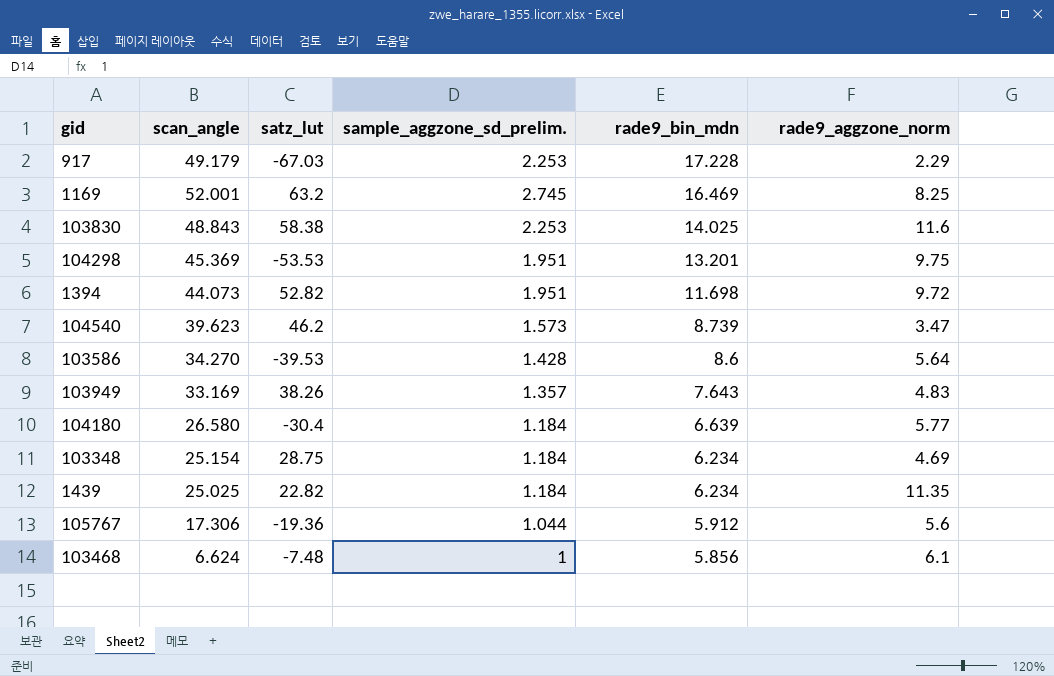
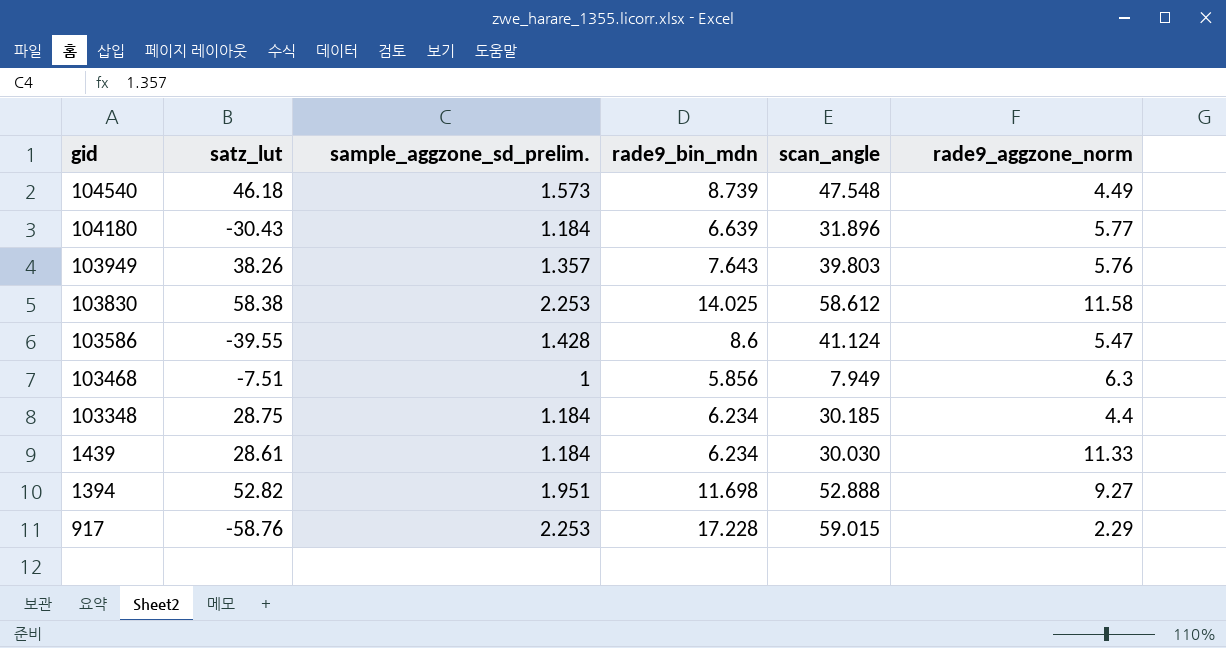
row order: rade9_bin_mdn descending -> gid descending
column scan_angle | position: 2 -> 5
row 1169: 52.001 | 63.2 | 2.745 | 16.469 | 8.25 -> none
row 104298: 45.369 | -53.53 | 1.951 | 13.201 | 9.75 -> none
row 105767: 17.306 | -19.36 | 1.044 | 5.912 | 5.6 -> none
104540 | satz_lut: 46.2 -> 46.18
104540 | scan_angle: 39.623 -> 47.548
104540 | rade9_aggzone_norm: 3.47 -> 4.49
104180 | satz_lut: -30.4 -> -30.43
104180 | scan_angle: 26.580 -> 31.896
103949 | scan_angle: 33.169 -> 39.803
103949 | rade9_aggzone_norm: 4.83 -> 5.76
103830 | scan_angle: 48.843 -> 58.612
103830 | rade9_aggzone_norm: 11.6 -> 11.58
103586 | satz_lut: -39.53 -> -39.55
103586 | scan_angle: 34.270 -> 41.124
103586 | rade9_aggzone_norm: 5.64 -> 5.47
103468 | satz_lut: -7.48 -> -7.51
103468 | scan_angle: 6.624 -> 7.949
103468 | rade9_aggzone_norm: 6.1 -> 6.3
103348 | scan_angle: 25.154 -> 30.185
103348 | rade9_aggzone_norm: 4.69 -> 4.4
1439 | satz_lut: 22.82 -> 28.61
1439 | scan_angle: 25.025 -> 30.030
1439 | rade9_aggzone_norm: 11.35 -> 11.33
1394 | scan_angle: 44.073 -> 52.888
1394 | rade9_aggzone_norm: 9.72 -> 9.27
917 | satz_lut: -67.03 -> -58.76
917 | scan_angle: 49.179 -> 59.015

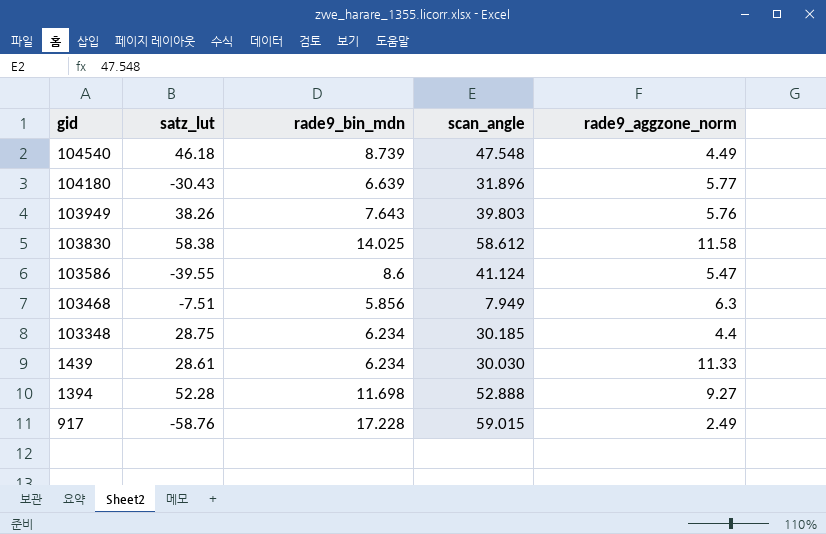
column sample_aggzone_sd_prelim. | position: 3 -> none
1394 | satz_lut: 52.82 -> 52.28
917 | rade9_aggzone_norm: 2.29 -> 2.49

